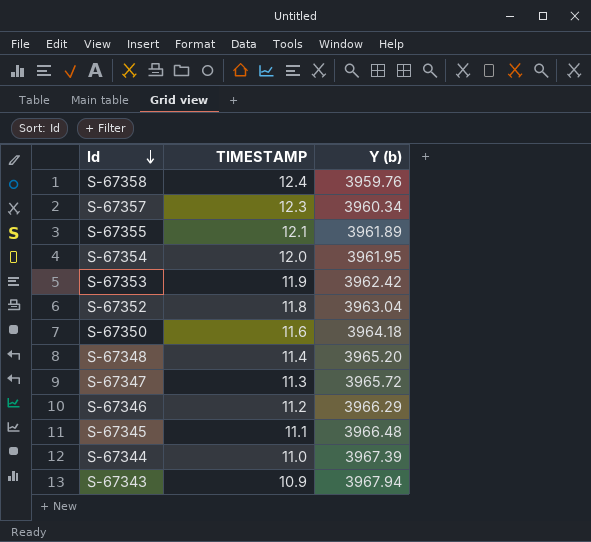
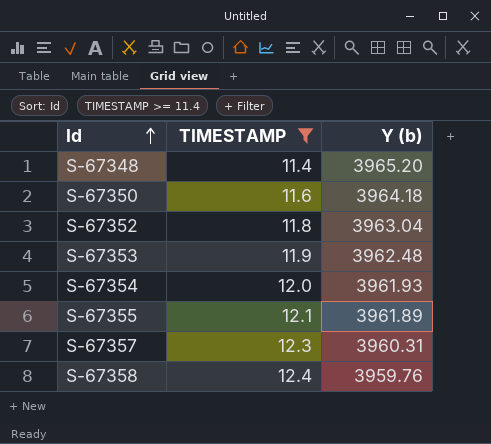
filter: none -> TIMESTAMP >= 11.4
row order: Id descending -> Id ascending
S-67353 | Y (b): 3962.42 -> 3962.48
S-67354 | Y (b): 3961.95 -> 3961.93
S-67357 | Y (b): 3960.34 -> 3960.31

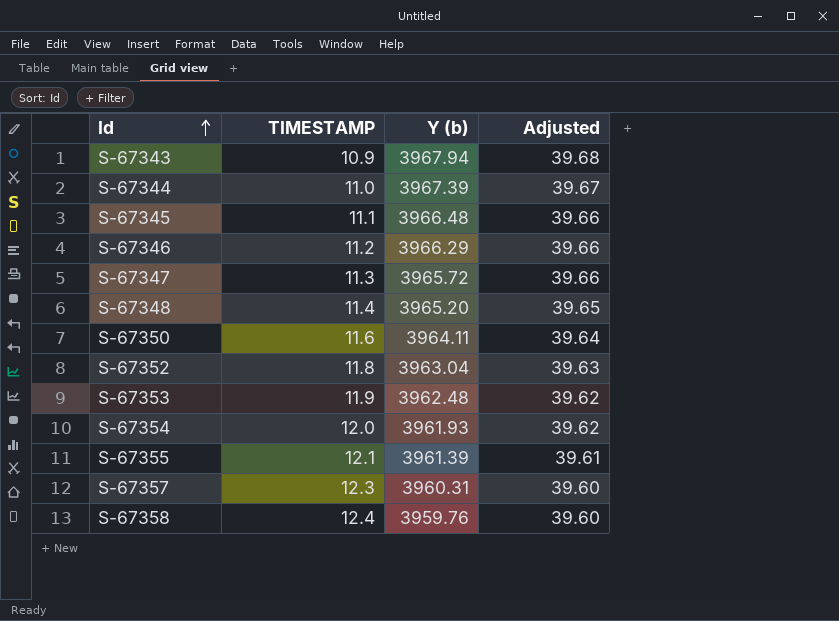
filter: TIMESTAMP >= 11.4 -> none
column Adjusted | formula: none -> [Y (b)] * 0.01
S-67350 | Y (b): 3964.18 -> 3964.11
S-67355 | Y (b): 3961.89 -> 3961.39

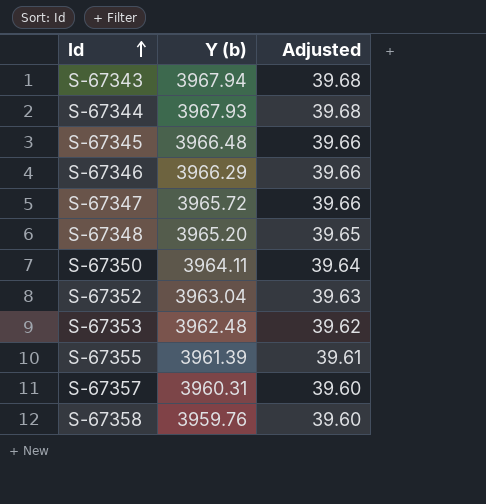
column TIMESTAMP | position: 2 -> none
row S-67354: 12.0 | 3961.93 | 39.62 -> none
S-67344 | Y (b): 3967.39 -> 3967.93
S-67344 | Adjusted: 39.67 -> 39.68

